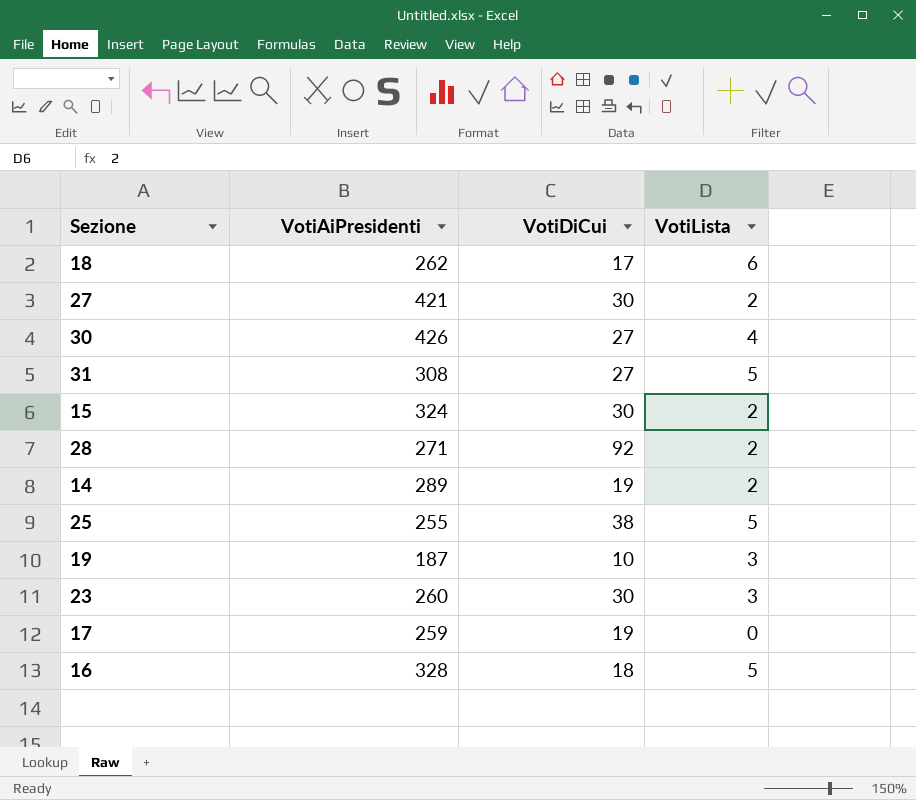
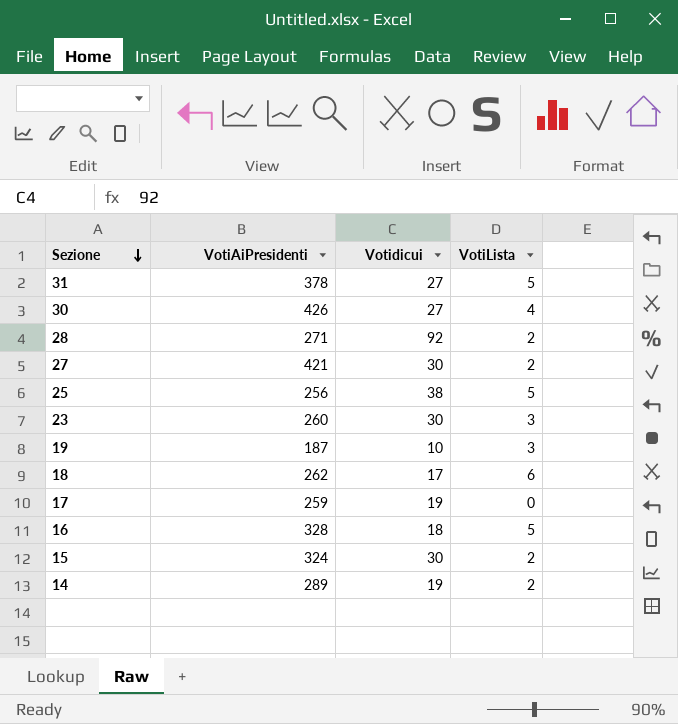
row order: none -> Sezione descending
column name: VotiDiCui -> Votidicui
31 | VotiAiPresidenti: 308 -> 378
25 | VotiAiPresidenti: 255 -> 256

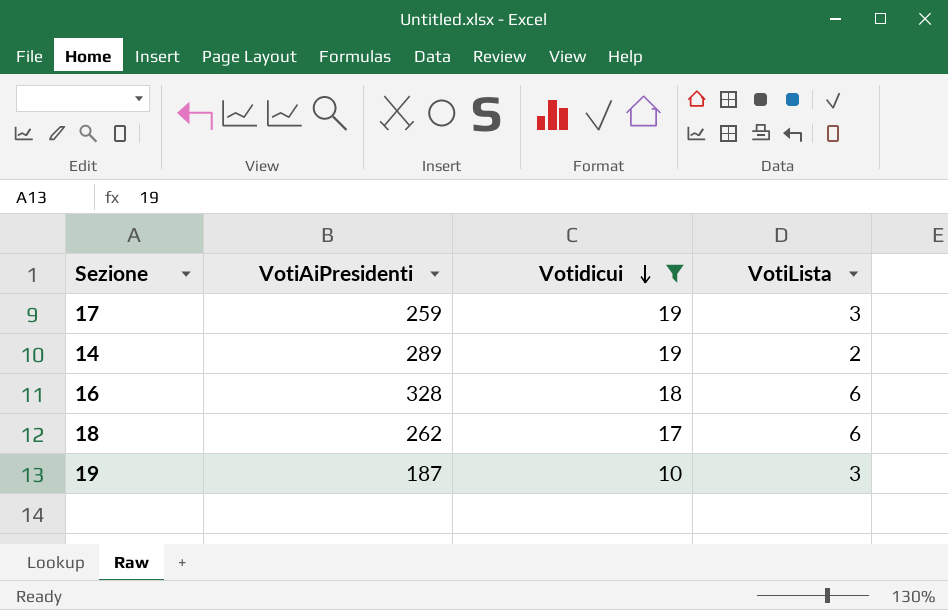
filter: none -> Votidicui <= 19
row order: Sezione descending -> Votidicui descending
17 | VotiLista: 0 -> 3
16 | VotiLista: 5 -> 6

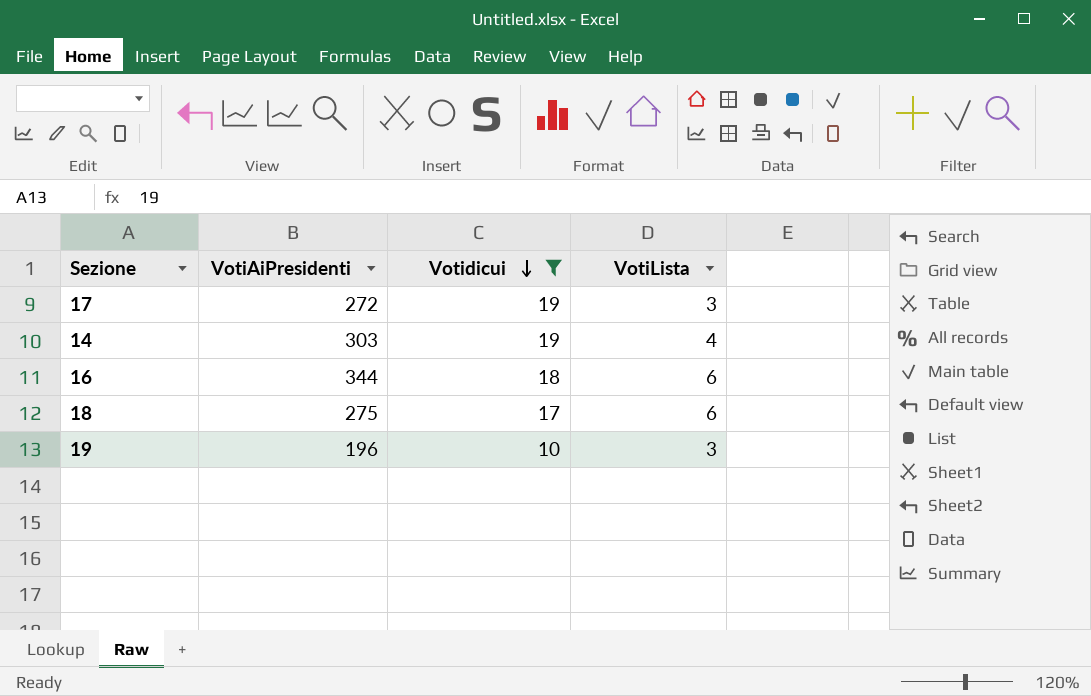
17 | VotiAiPresidenti: 259 -> 272
14 | VotiAiPresidenti: 289 -> 303
14 | VotiLista: 2 -> 4
16 | VotiAiPresidenti: 328 -> 344
18 | VotiAiPresidenti: 262 -> 275
19 | VotiAiPresidenti: 187 -> 196

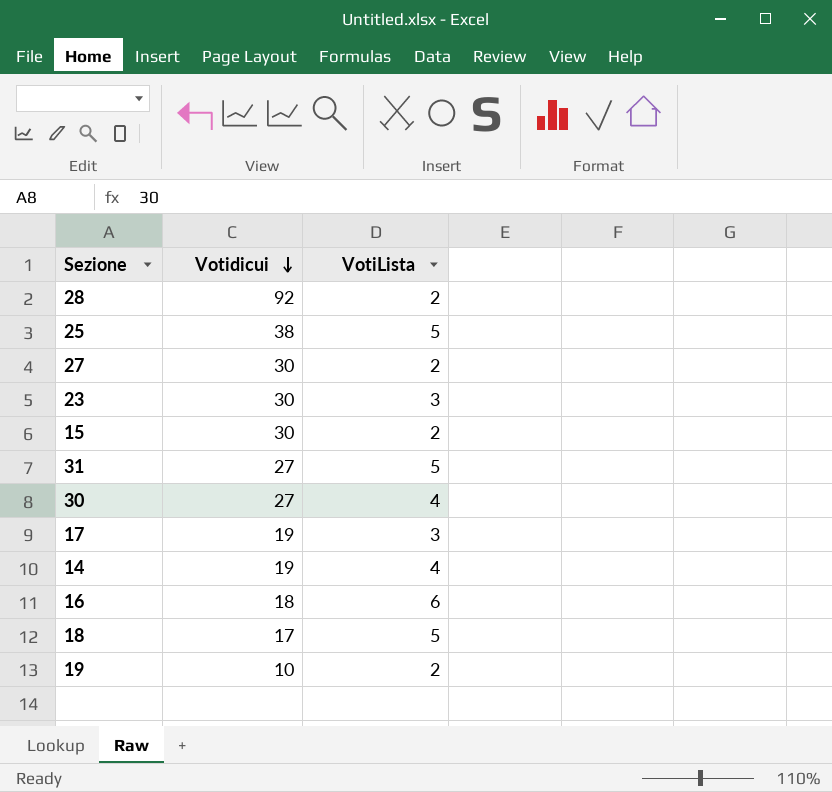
filter: Votidicui <= 19 -> none
column VotiAiPresidenti | position: 2 -> none
18 | VotiLista: 6 -> 5
19 | VotiLista: 3 -> 2

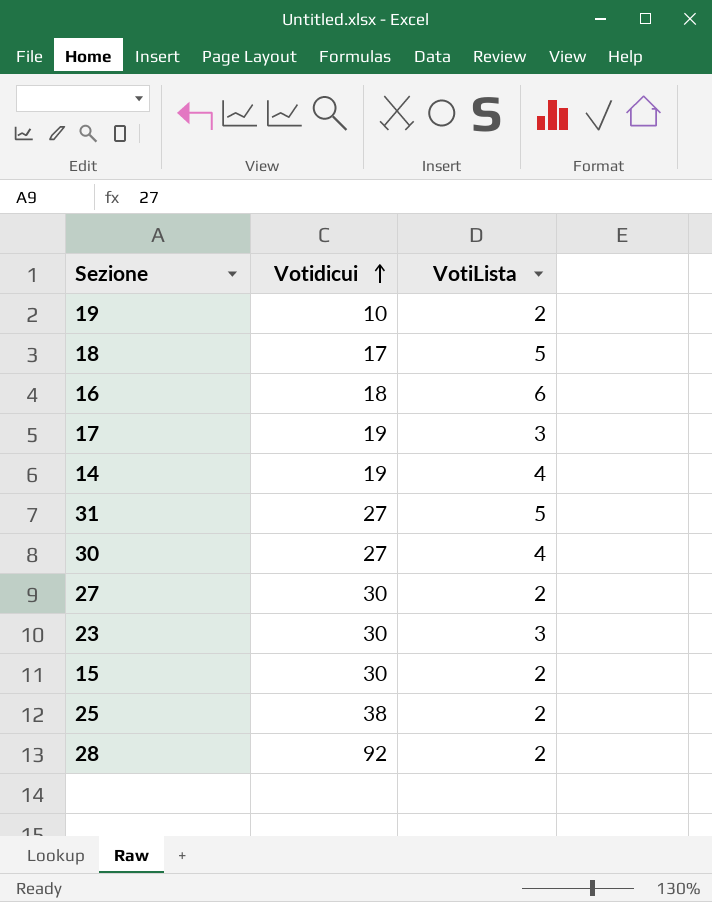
row order: Votidicui descending -> Votidicui ascending
25 | VotiLista: 5 -> 2

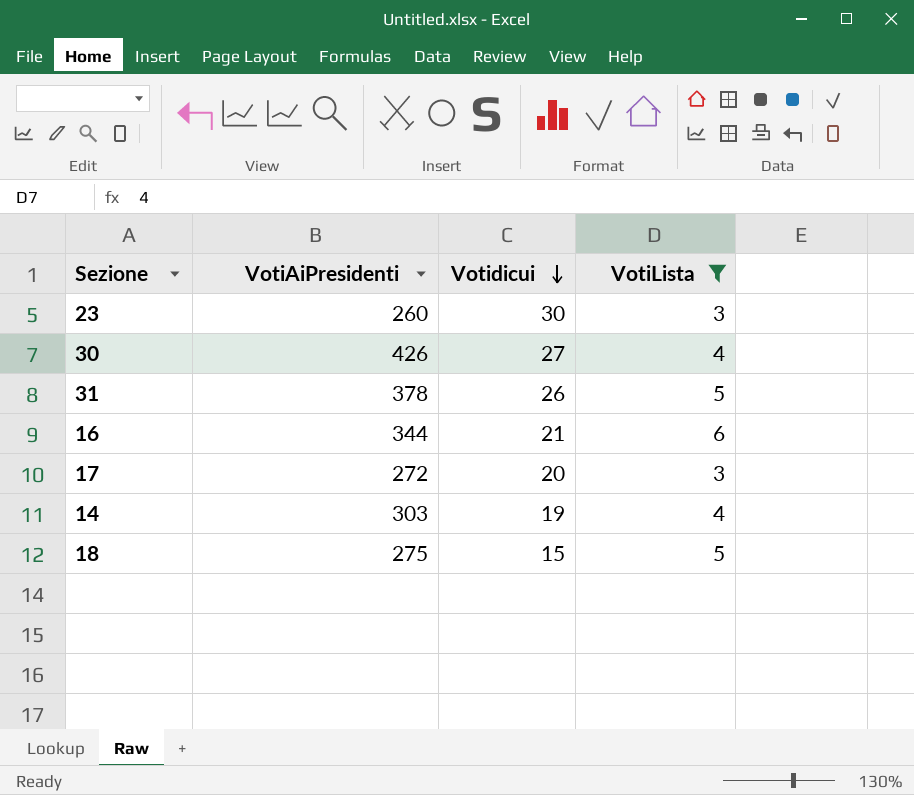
filter: none -> VotiLista != 2
row order: Votidicui ascending -> Votidicui descending
column VotiAiPresidenti | position: none -> 2
31 | Votidicui: 27 -> 26
16 | Votidicui: 18 -> 21
17 | Votidicui: 19 -> 20
18 | Votidicui: 17 -> 15

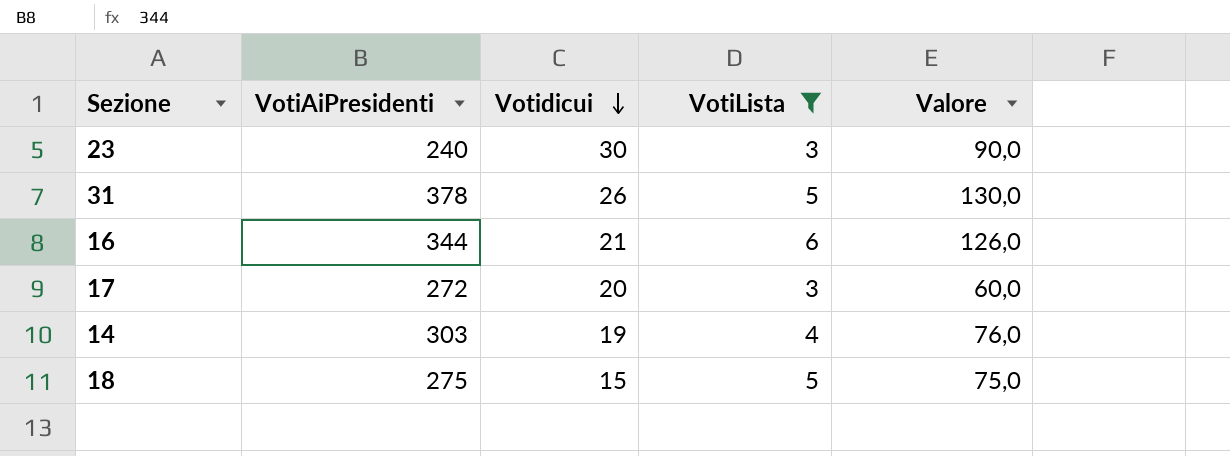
column Valore | formula: none -> [Votidicui] * [VotiLista]
row 30: 426 | 27 | 4 -> none
23 | VotiAiPresidenti: 260 -> 240

